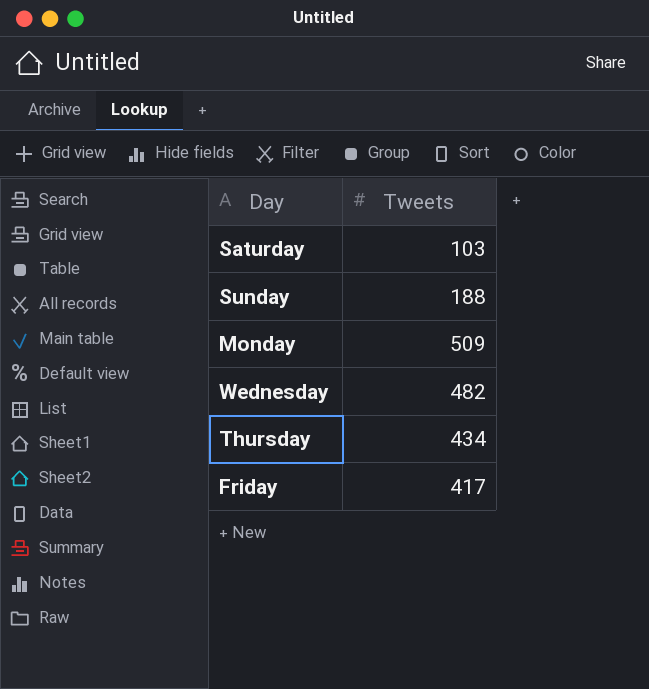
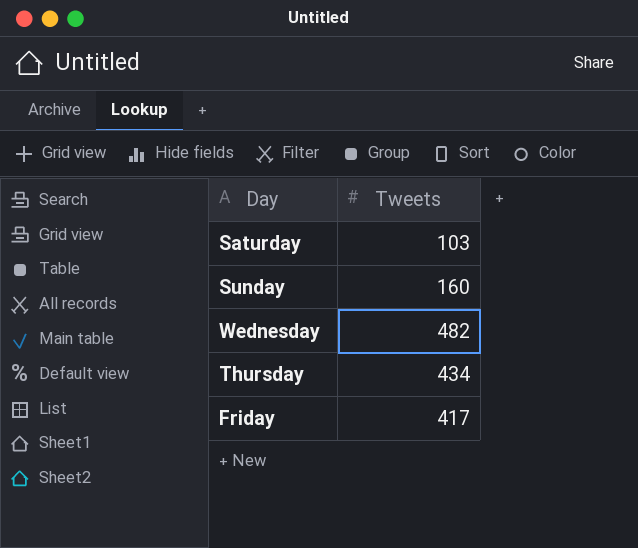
row Monday: 509 -> none
Sunday | Tweets: 188 -> 160

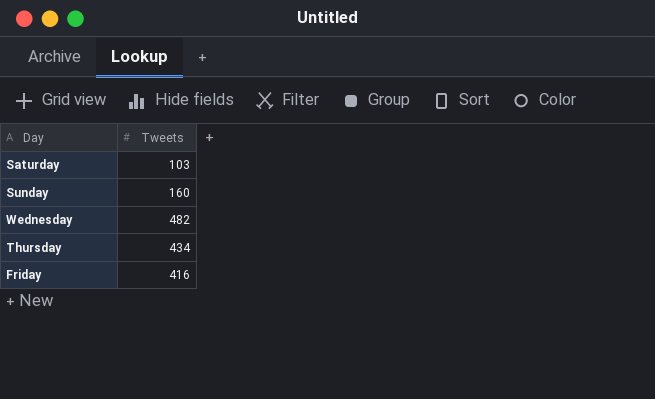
Friday | Tweets: 417 -> 416

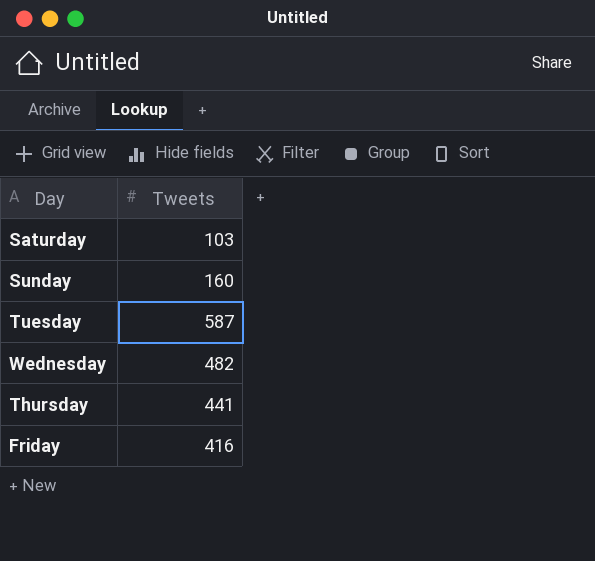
row Tuesday: none -> 587
Thursday | Tweets: 434 -> 441

